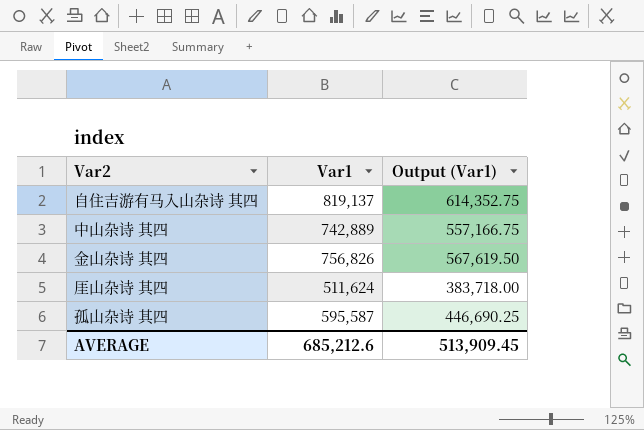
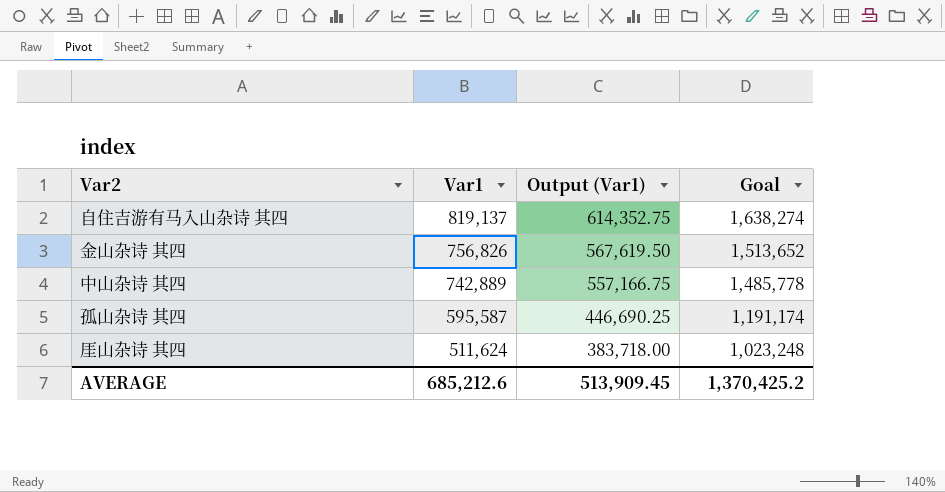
row order: none -> Var1 descending
column Goal | formula: none -> [Var1] * 2

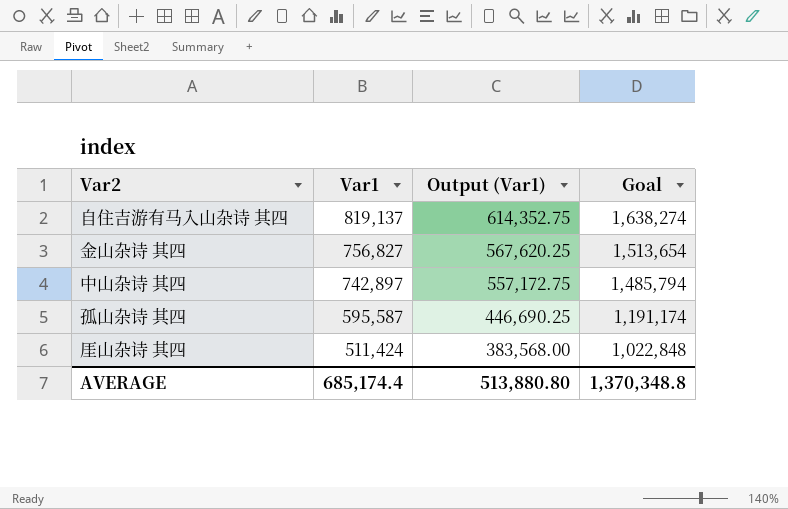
金山杂诗 其四 | Var1: 756,826 -> 756,827
金山杂诗 其四 | Output (Var1): 567,619.50 -> 567,620.25
金山杂诗 其四 | Goal: 1,513,652 -> 1,513,654
中山杂诗 其四 | Var1: 742,889 -> 742,897
中山杂诗 其四 | Output (Var1): 557,166.75 -> 557,172.75
中山杂诗 其四 | Goal: 1,485,778 -> 1,485,794
厓山杂诗 其四 | Var1: 511,624 -> 511,424
厓山杂诗 其四 | Output (Var1): 383,718.00 -> 383,568.00
厓山杂诗 其四 | Goal: 1,023,248 -> 1,022,848
AVERAGE | Var1: 685,212.6 -> 685,174.4
AVERAGE | Output (Var1): 513,909.45 -> 513,880.80
AVERAGE | Goal: 1,370,425.2 -> 1,370,348.8

